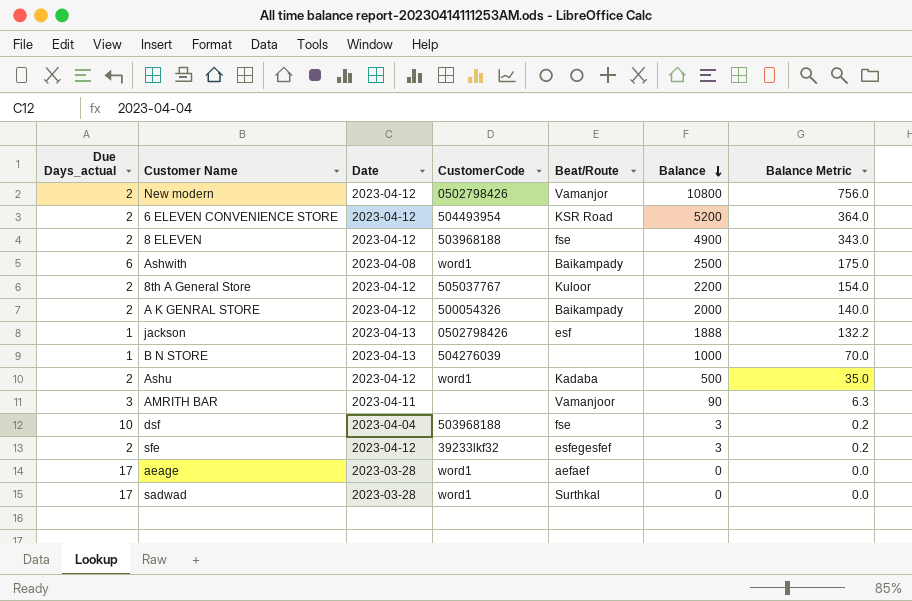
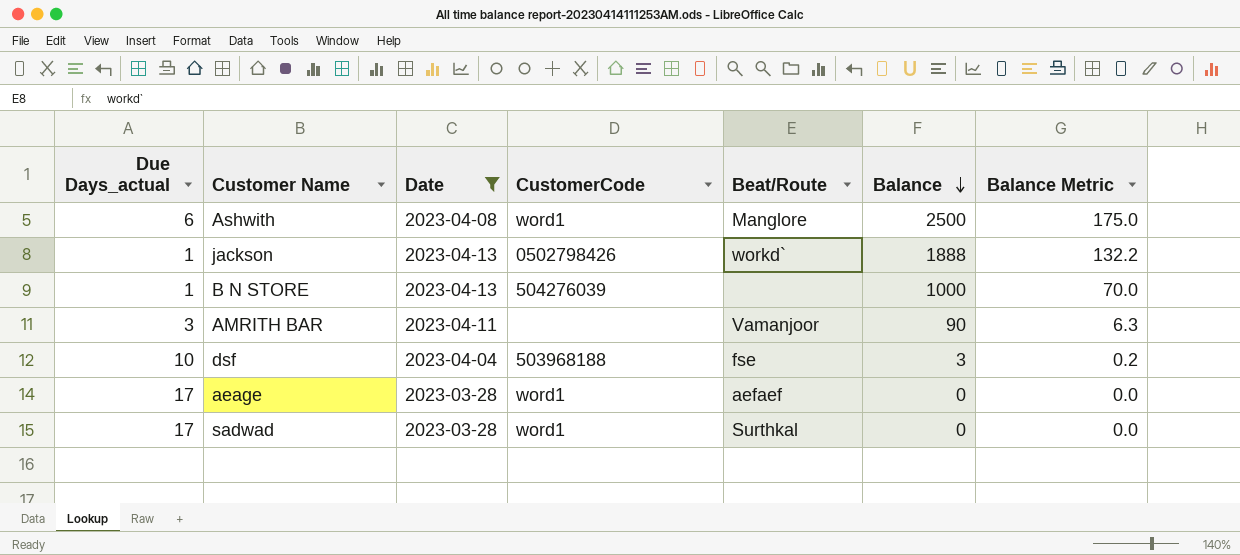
filter: none -> Date != 2023-04-12
Ashwith | Beat/Route: Baikampady -> Manglore
jackson | Beat/Route: esf -> workd`

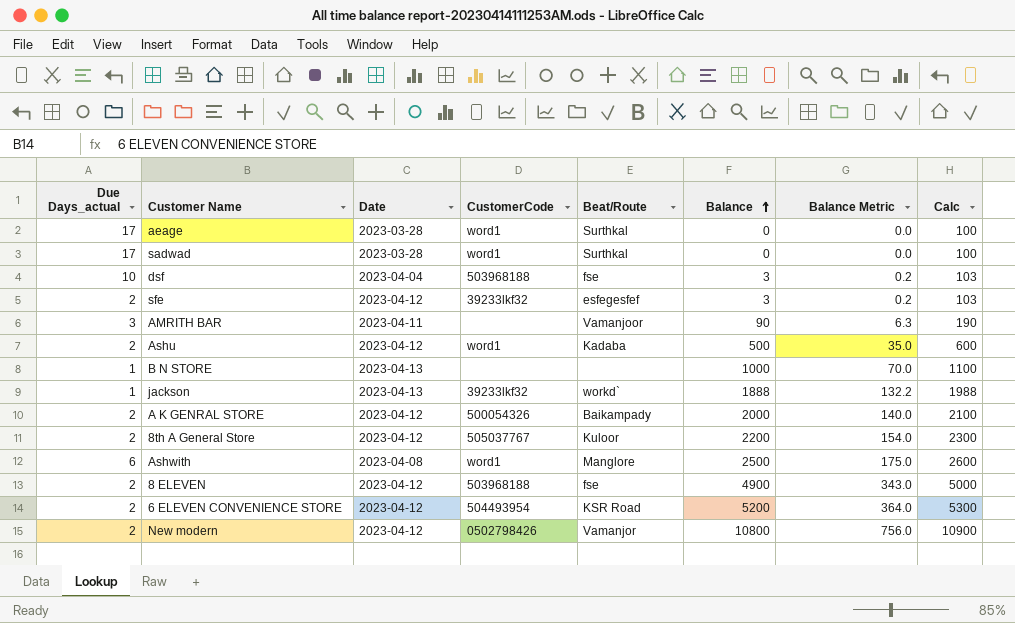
filter: Date != 2023-04-12 -> none
row order: Balance descending -> Balance ascending
column Calc | formula: none -> [Balance] + 100
aeage | Beat/Route: aefaef -> Surthkal
B N STORE | CustomerCode: 504276039 -> none
jackson | CustomerCode: 0502798426 -> 39233lkf32

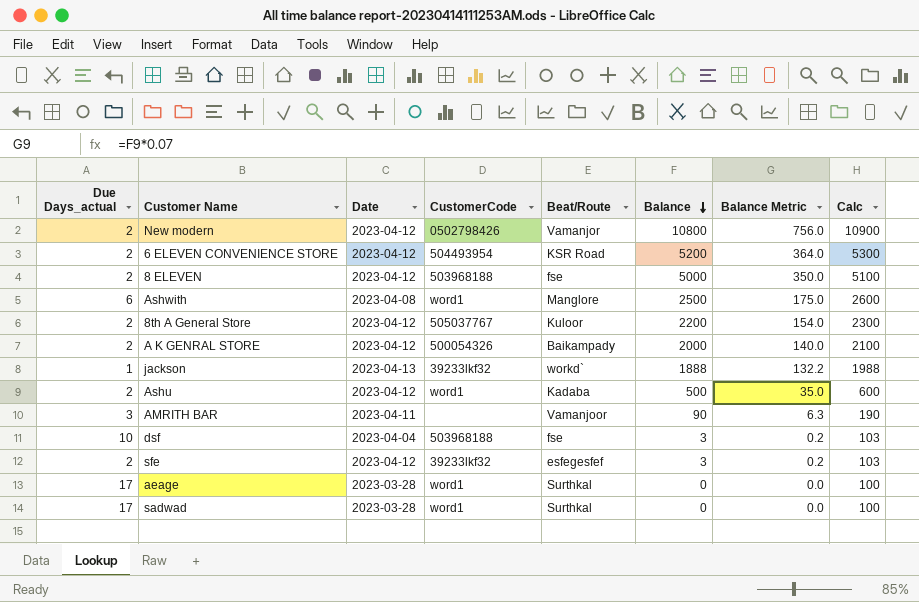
row order: Balance ascending -> Balance descending
row B N STORE: 1 | 2023-04-13 | none | none | 1000 | 70.0 | 1100 -> none
8 ELEVEN | Balance: 4900 -> 5000
8 ELEVEN | Balance Metric: 343.0 -> 350.0
8 ELEVEN | Calc: 5000 -> 5100

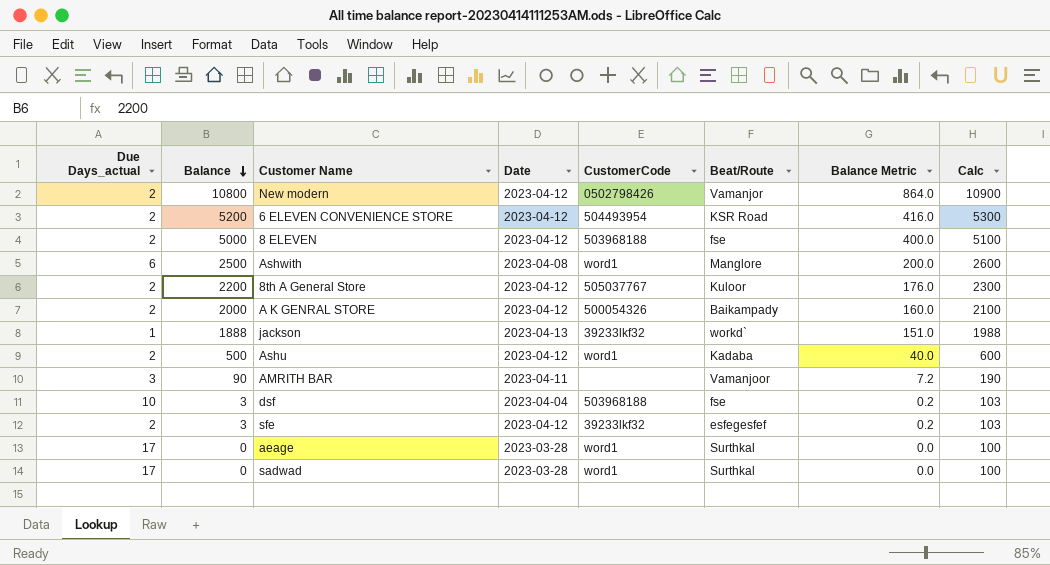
column Balance | position: 6 -> 2
column Balance Metric | formula: [Balance] * 0.07 -> [Balance] * 0.08

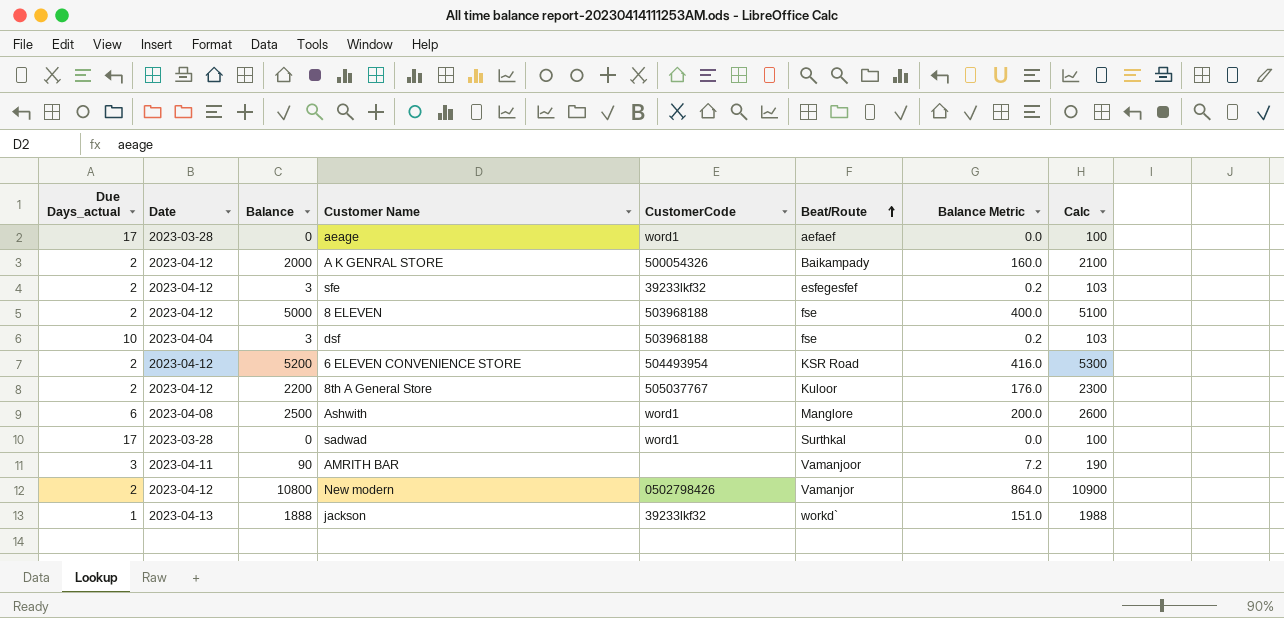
row order: Balance descending -> Beat/Route ascending
column Date | position: 4 -> 2
row Ashu: 2 | 500 | 2023-04-12 | word1 | Kadaba | 40.0 | 600 -> none
aeage | Beat/Route: Surthkal -> aefaef

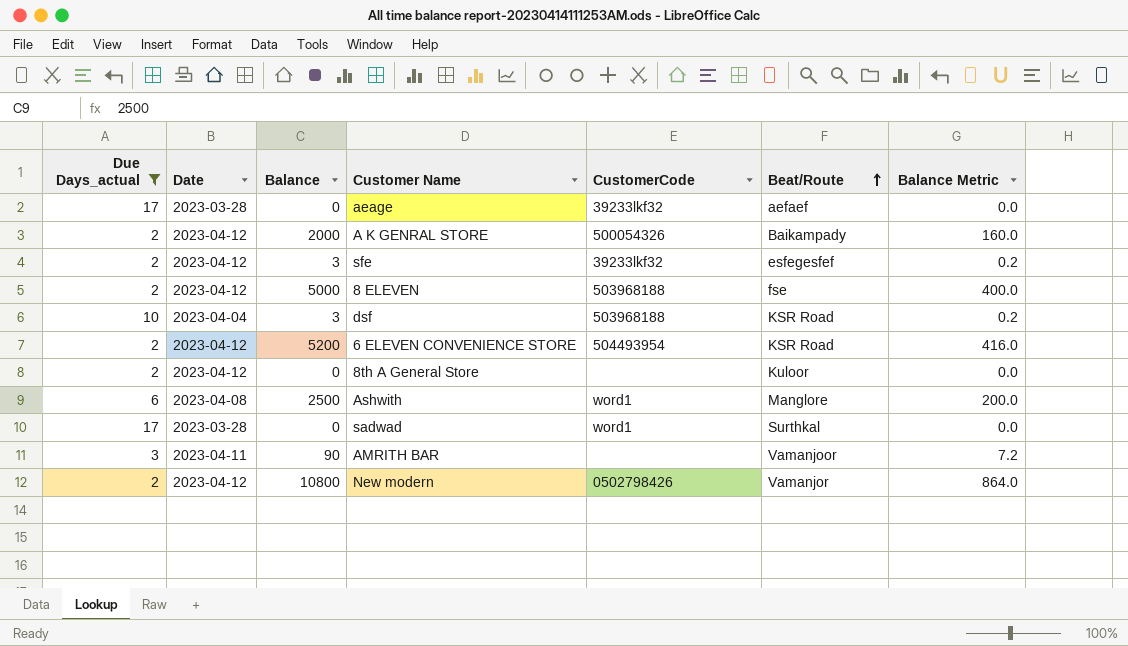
filter: none -> Due Days_actual != 1
column Calc | formula: [Balance] + 100 -> none
aeage | CustomerCode: word1 -> 39233lkf32
dsf | Beat/Route: fse -> KSR Road
8th A General Store | Balance: 2200 -> 0
8th A General Store | CustomerCode: 505037767 -> none
8th A General Store | Balance Metric: 176.0 -> 0.0

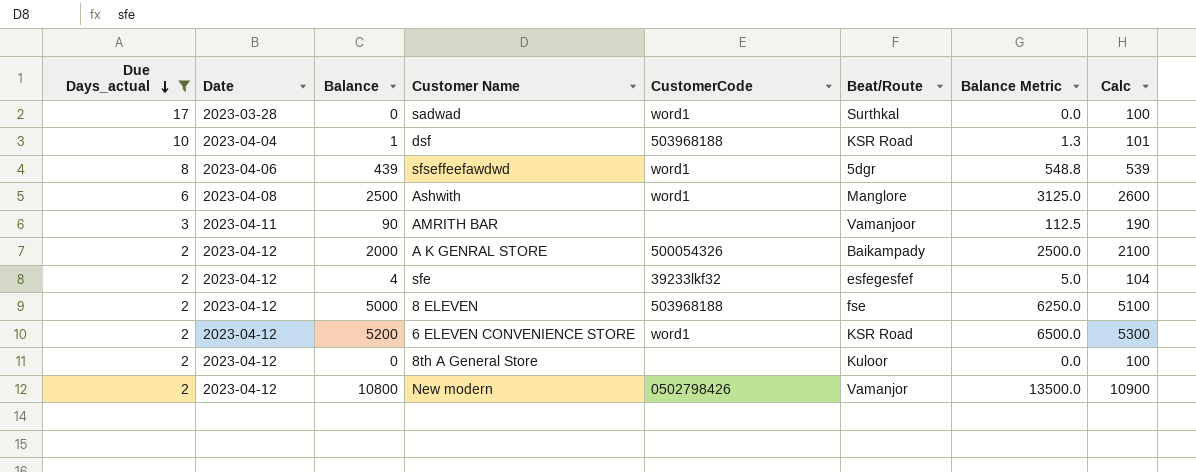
row order: Beat/Route ascending -> Due Days_actual descending
column Balance Metric | formula: [Balance] * 0.08 -> [Balance] * 1.25
column Calc | formula: none -> [Balance] + 100
row aeage: 17 | 2023-03-28 | 0 | 39233lkf32 | aefaef | 0.0 -> none
dsf | Balance: 3 -> 1
row sfseffeefawdwd: none -> 8 | 2023-04-06 | 439 | word1 | 5dgr | 548.8 | 539
sfe | Balance: 3 -> 4
6 ELEVEN CONVENIENCE STORE | CustomerCode: 504493954 -> word1

